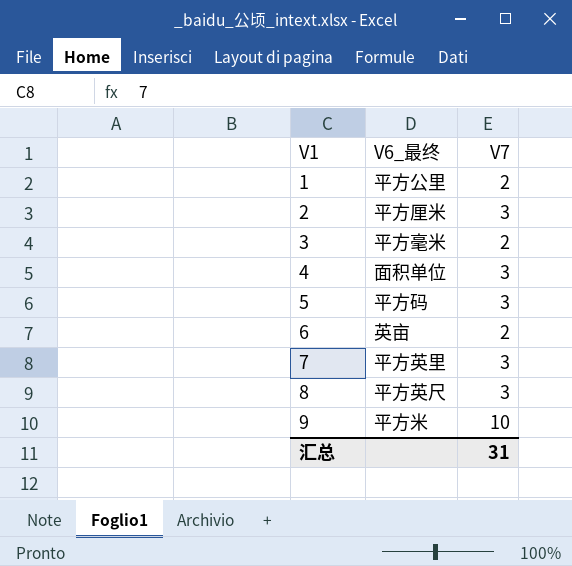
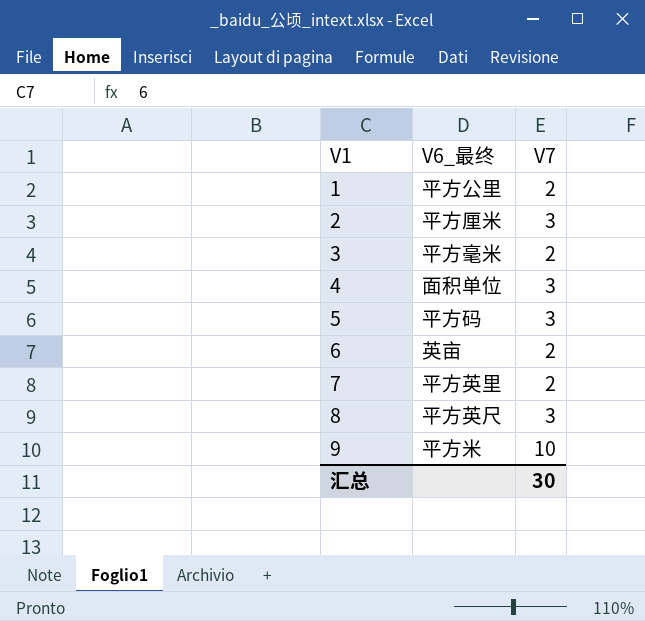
7 | V7: 3 -> 2
汇总 | V7: 31 -> 30

